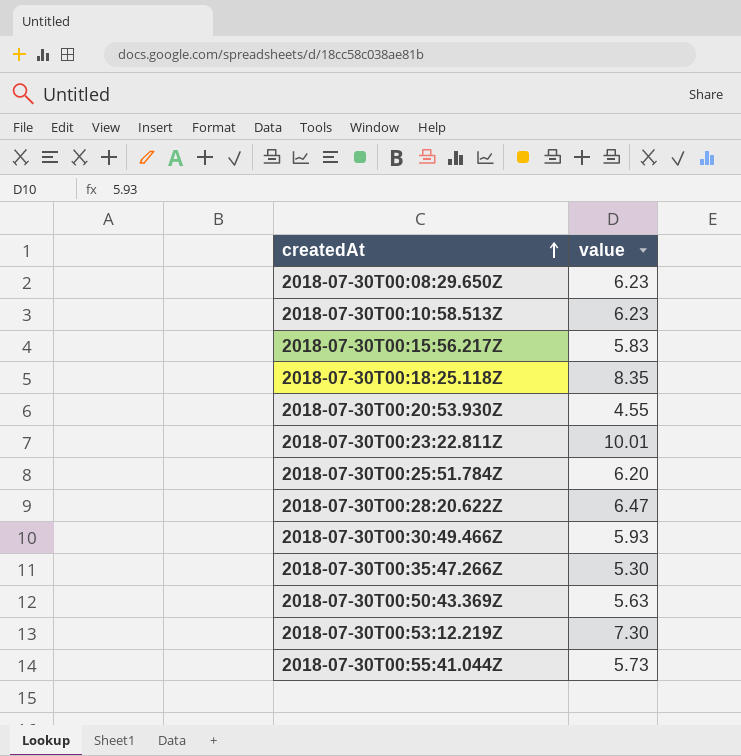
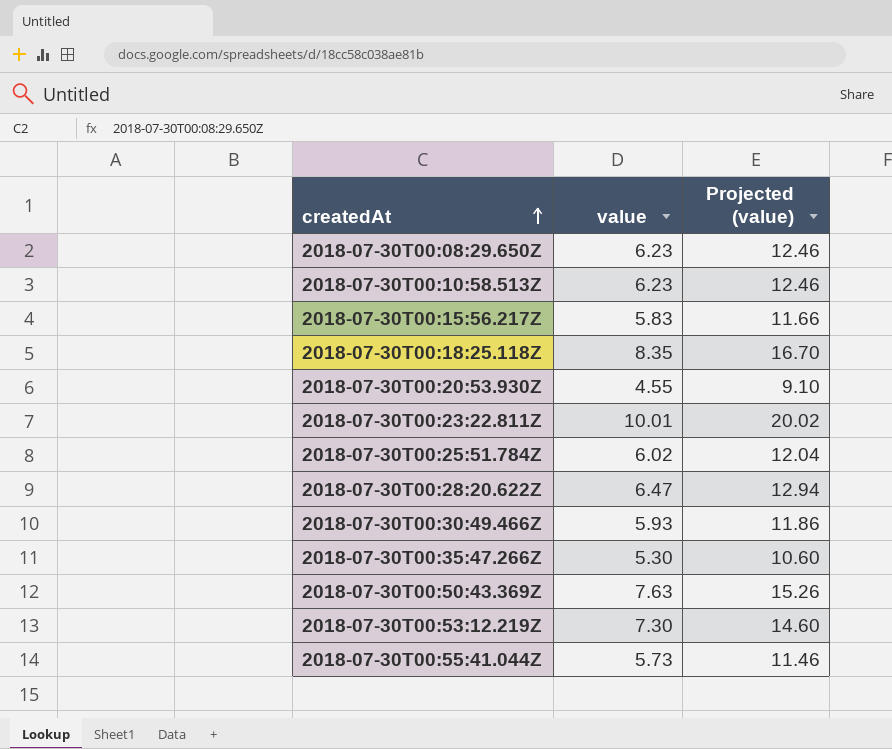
column Projected (value) | formula: none -> [value] * 2
2018-07-30T00:25:51.784Z | value: 6.20 -> 6.02
2018-07-30T00:50:43.369Z | value: 5.63 -> 7.63

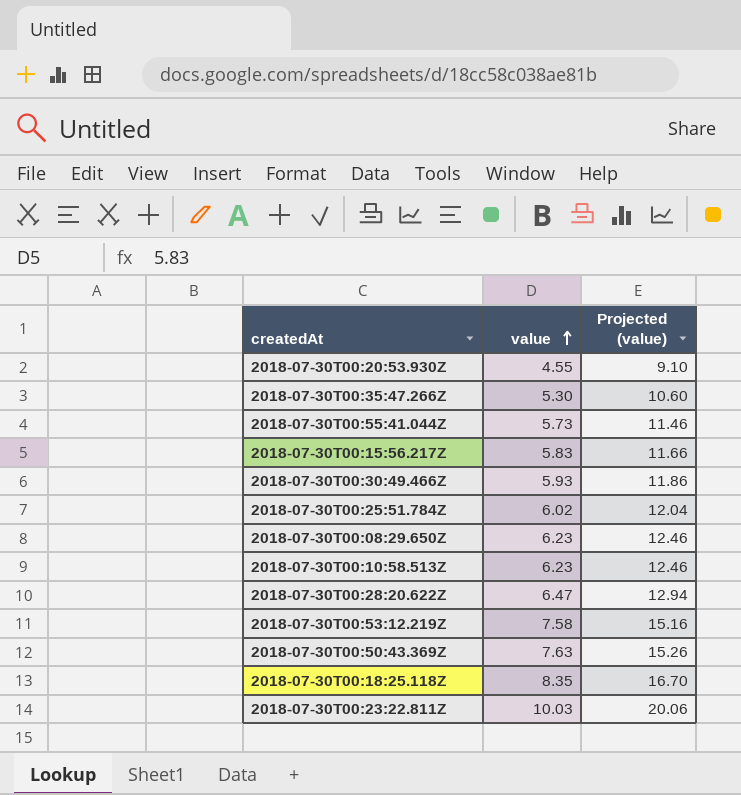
row order: createdAt ascending -> value ascending
2018-07-30T00:53:12.219Z | value: 7.30 -> 7.58
2018-07-30T00:53:12.219Z | Projected (value): 14.60 -> 15.16
2018-07-30T00:23:22.811Z | value: 10.01 -> 10.03
2018-07-30T00:23:22.811Z | Projected (value): 20.02 -> 20.06

